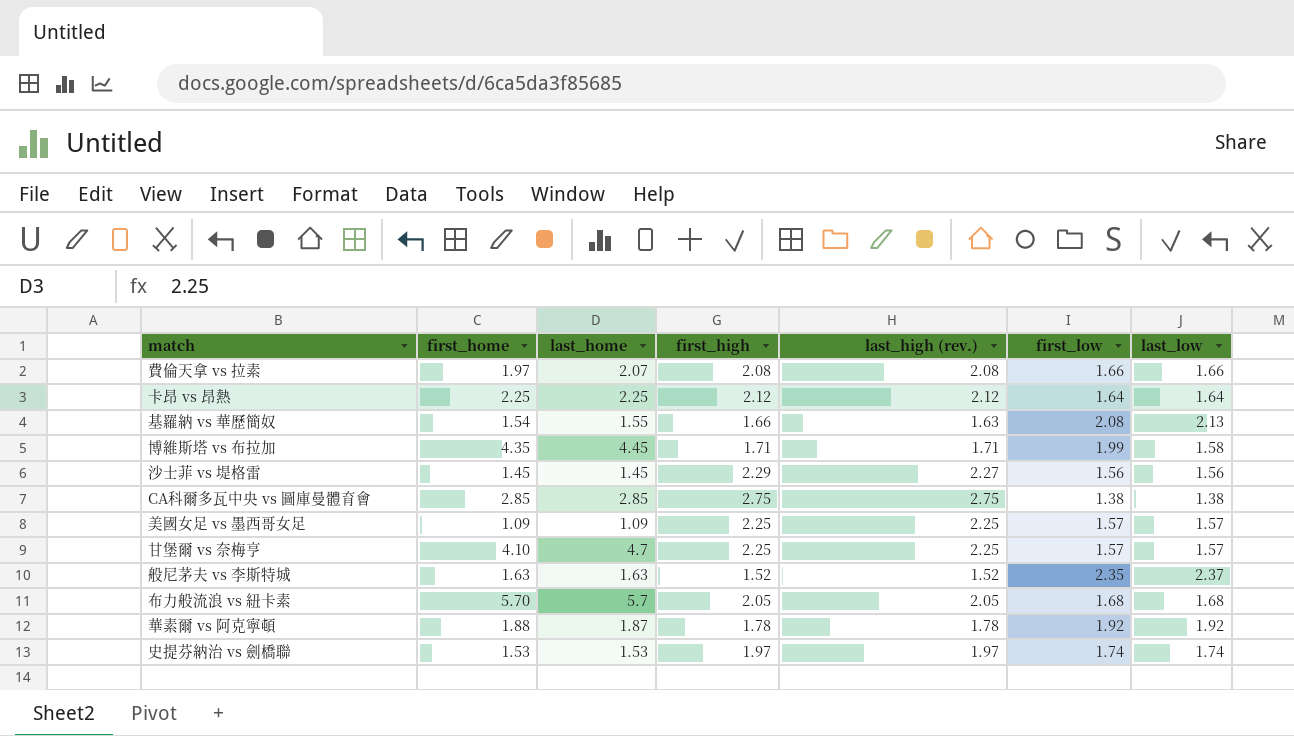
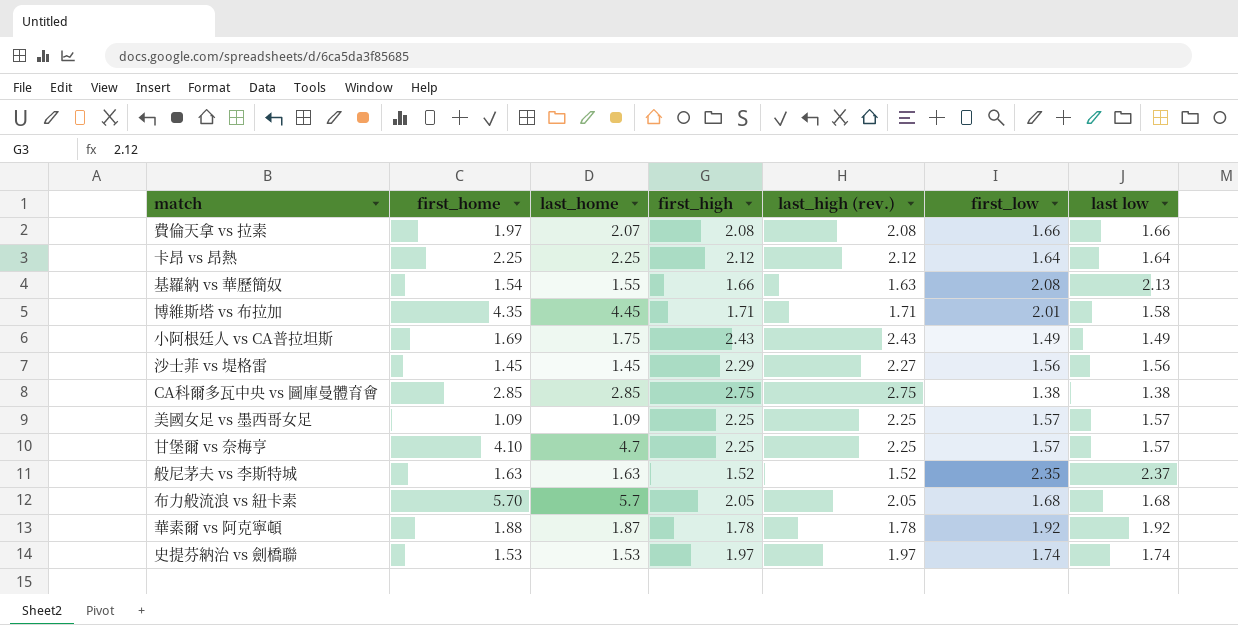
column name: last_low -> last low
博維斯塔 vs 布拉加 | first_low: 1.99 -> 2.01
row 小阿根廷人 vs CA普拉坦斯: none -> 1.69 | 1.75 | 2.43 | 2.43 | 1.49 | 1.49

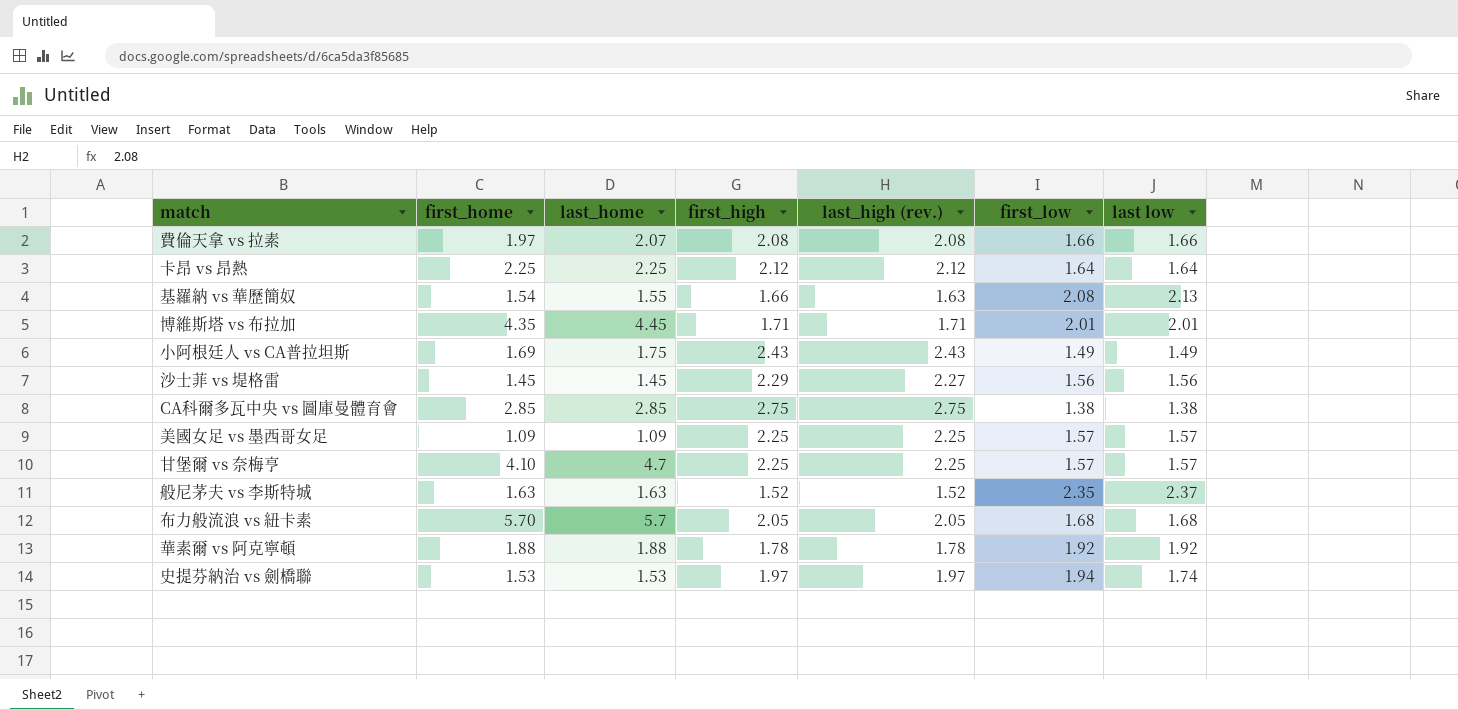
博維斯塔 vs 布拉加 | last low: 1.58 -> 2.01
華素爾 vs 阿克寧頓 | last_home: 1.87 -> 1.88
史提芬納治 vs 劍橋聯 | first_low: 1.74 -> 1.94

